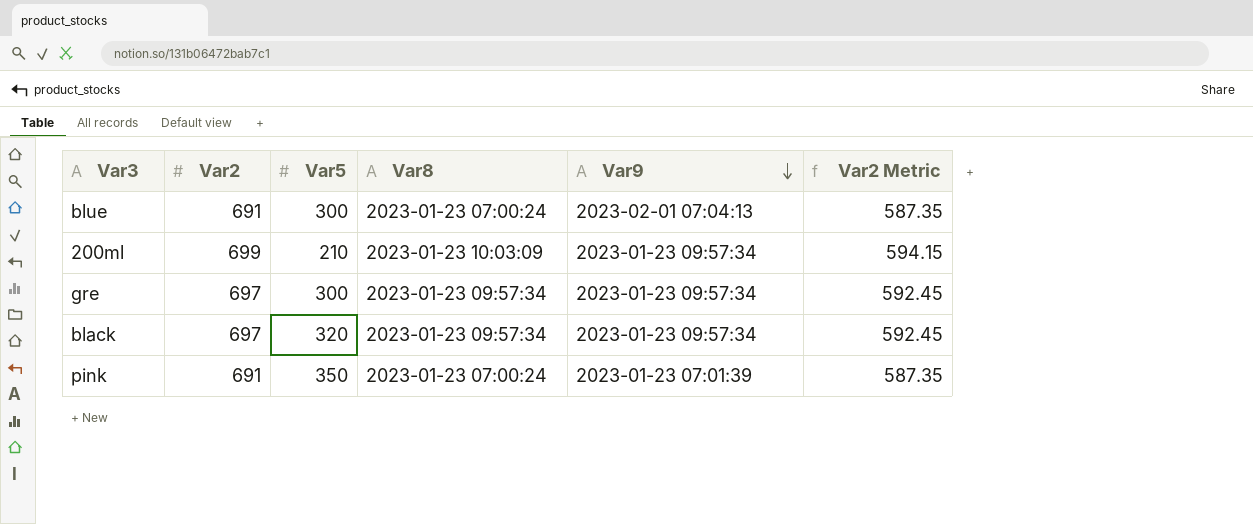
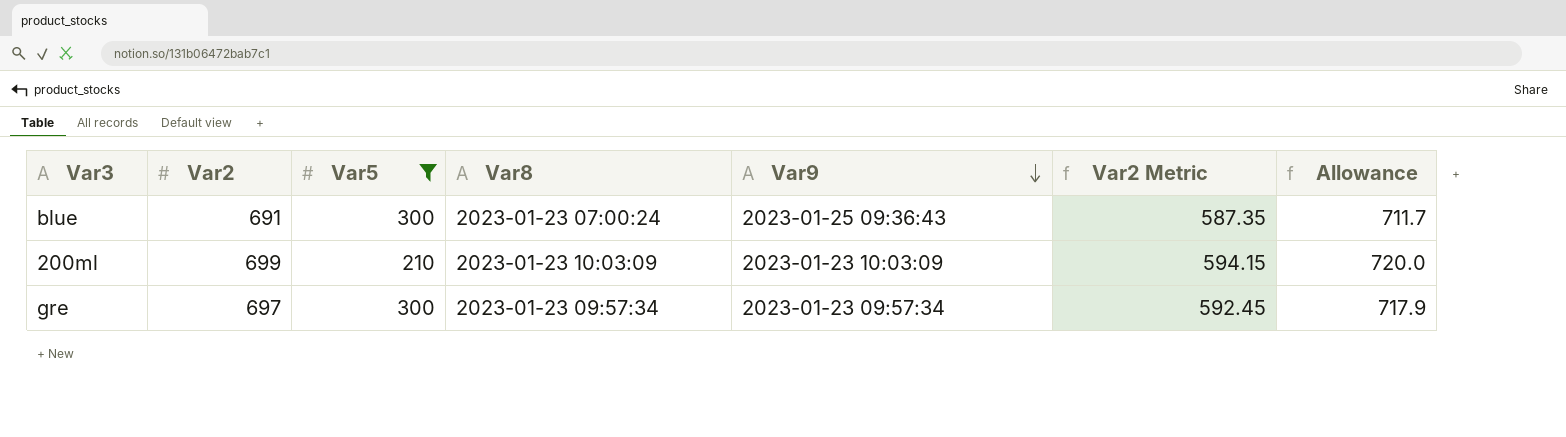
filter: none -> Var5 <= 300
column Allowance | formula: none -> [Var2] * 1.03
blue | Var9: 2023-02-01 07:04:13 -> 2023-01-25 09:36:43
200ml | Var9: 2023-01-23 09:57:34 -> 2023-01-23 10:03:09

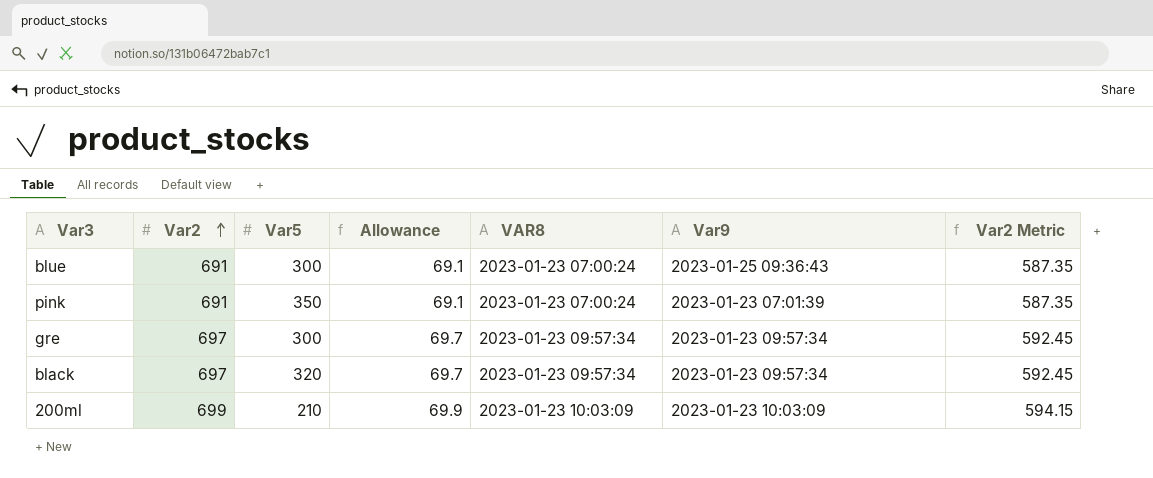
filter: Var5 <= 300 -> none
row order: Var9 descending -> Var2 ascending
column Allowance | formula: [Var2] * 1.03 -> [Var2] * 0.1
column Allowance | position: 7 -> 4
column name: Var8 -> VAR8

